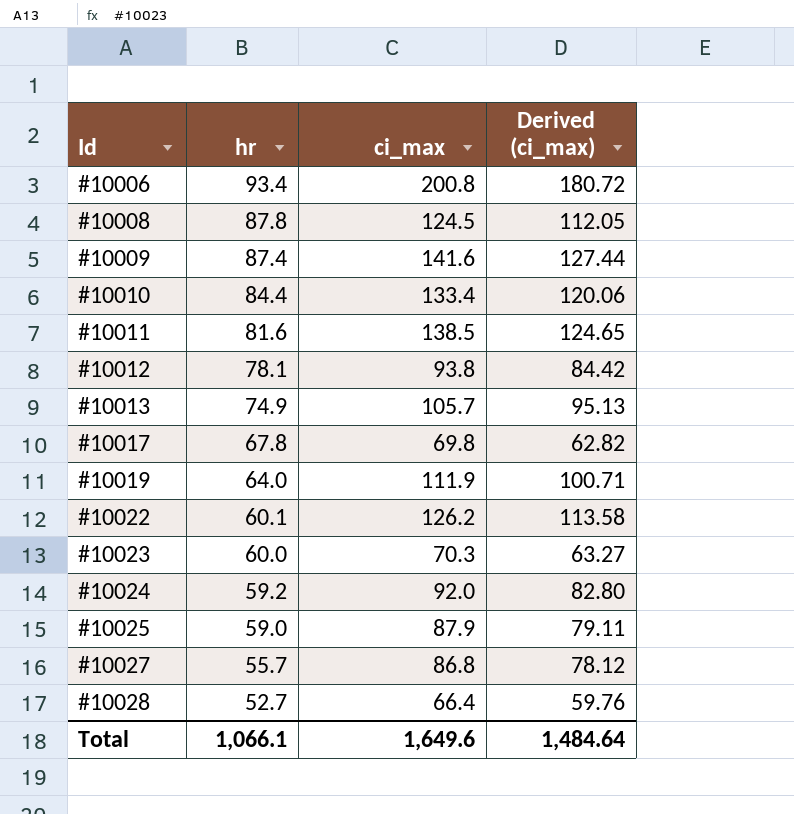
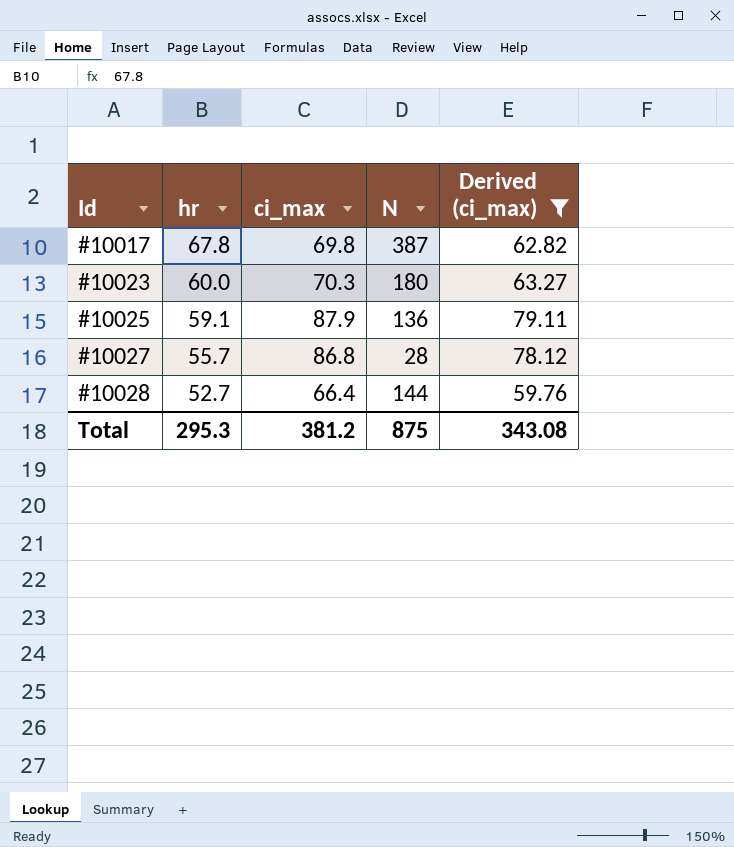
filter: none -> Derived (ci_max) <= 79.11
column N | position: none -> 4
#10025 | hr: 59.0 -> 59.1
Total | hr: 1,066.1 -> 295.3
Total | ci_max: 1,649.6 -> 381.2
Total | Derived (ci_max): 1,484.64 -> 343.08

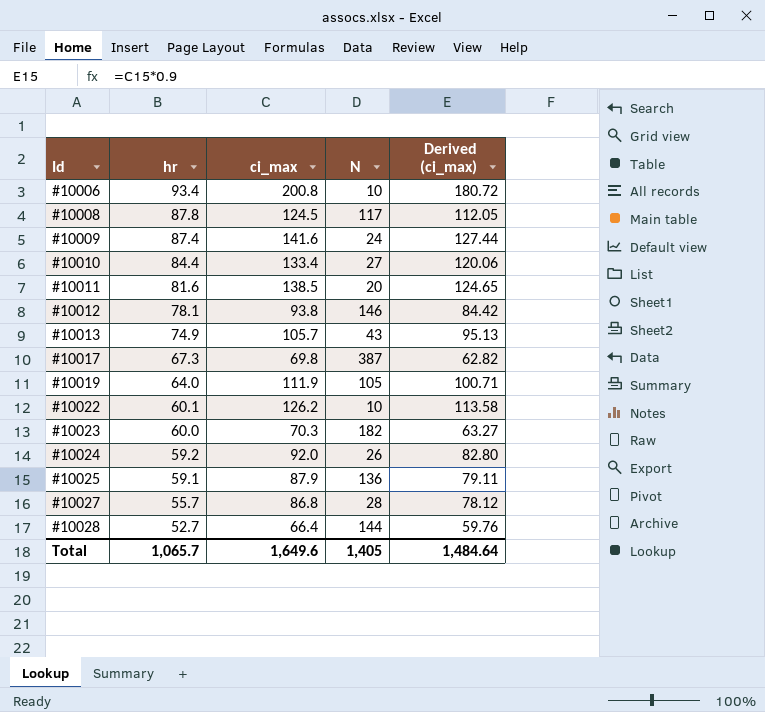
filter: Derived (ci_max) <= 79.11 -> none
#10017 | hr: 67.8 -> 67.3
#10023 | N: 180 -> 182
Total | hr: 295.3 -> 1,065.7
Total | ci_max: 381.2 -> 1,649.6
Total | N: 875 -> 1,405
Total | Derived (ci_max): 343.08 -> 1,484.64

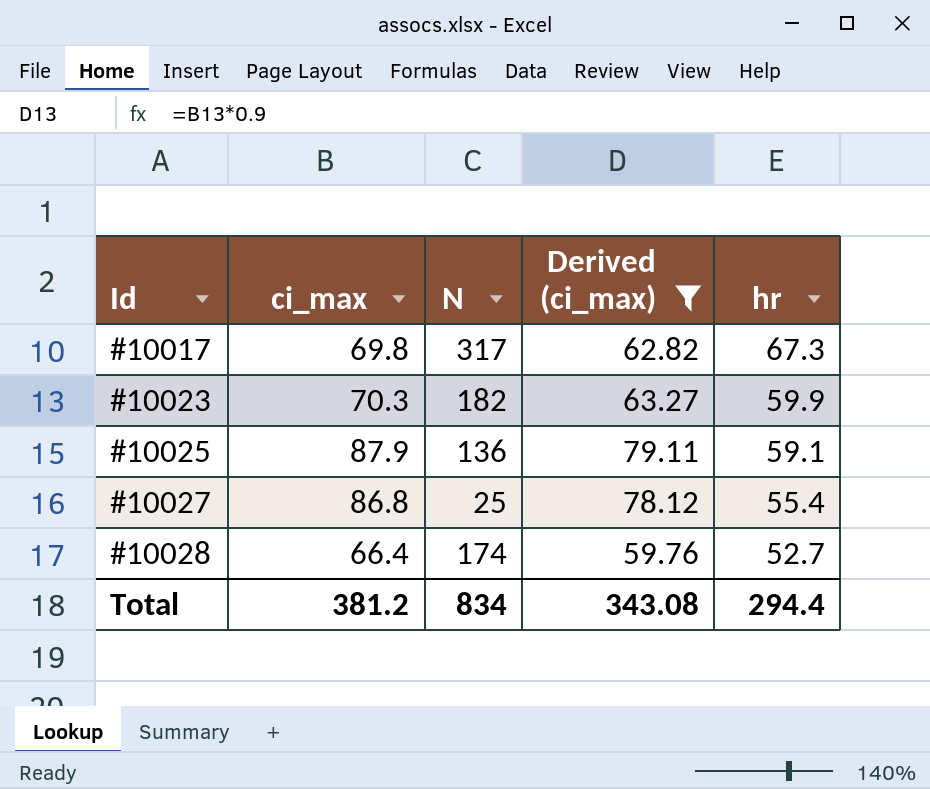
filter: none -> Derived (ci_max) <= 79.11
column hr | position: 2 -> 5
#10017 | N: 387 -> 317
#10023 | hr: 60.0 -> 59.9
#10027 | N: 28 -> 25
#10027 | hr: 55.7 -> 55.4
#10028 | N: 144 -> 174
Total | ci_max: 1,649.6 -> 381.2
Total | N: 1,405 -> 834
Total | Derived (ci_max): 1,484.64 -> 343.08
Total | hr: 1,065.7 -> 294.4

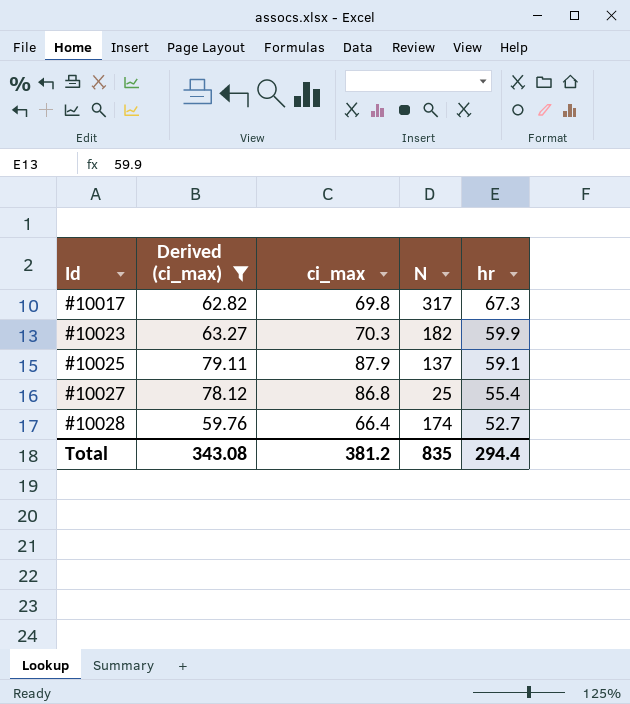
column Derived (ci_max) | position: 4 -> 2
#10025 | N: 136 -> 137
Total | N: 834 -> 835

